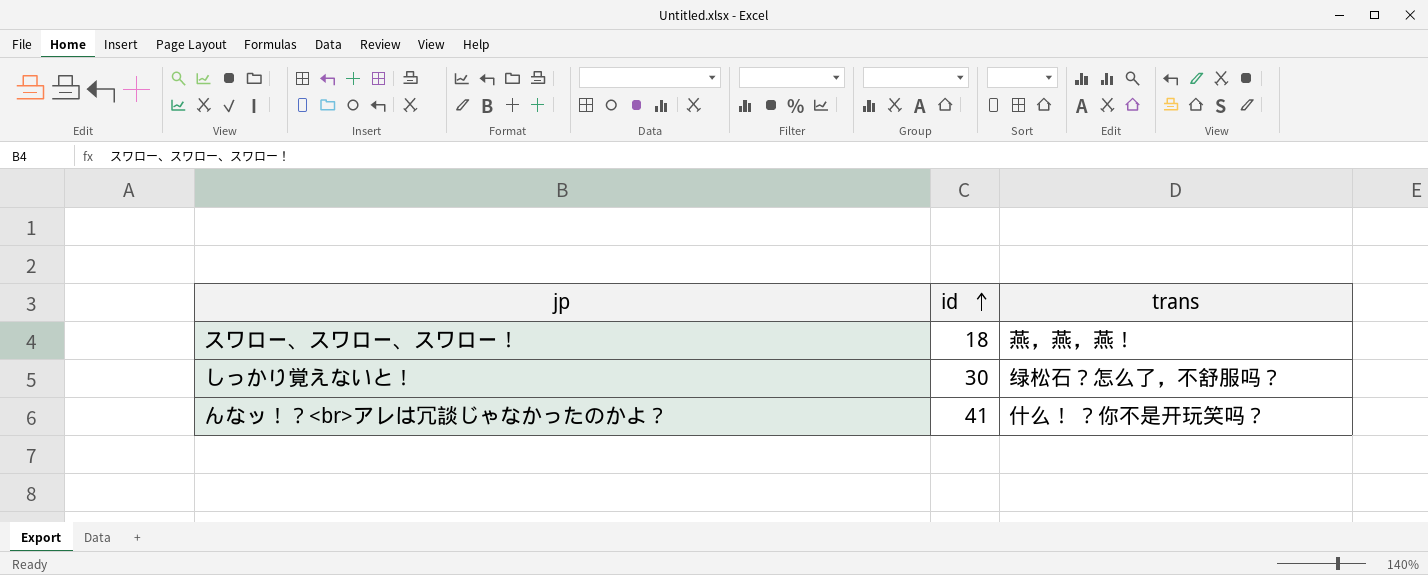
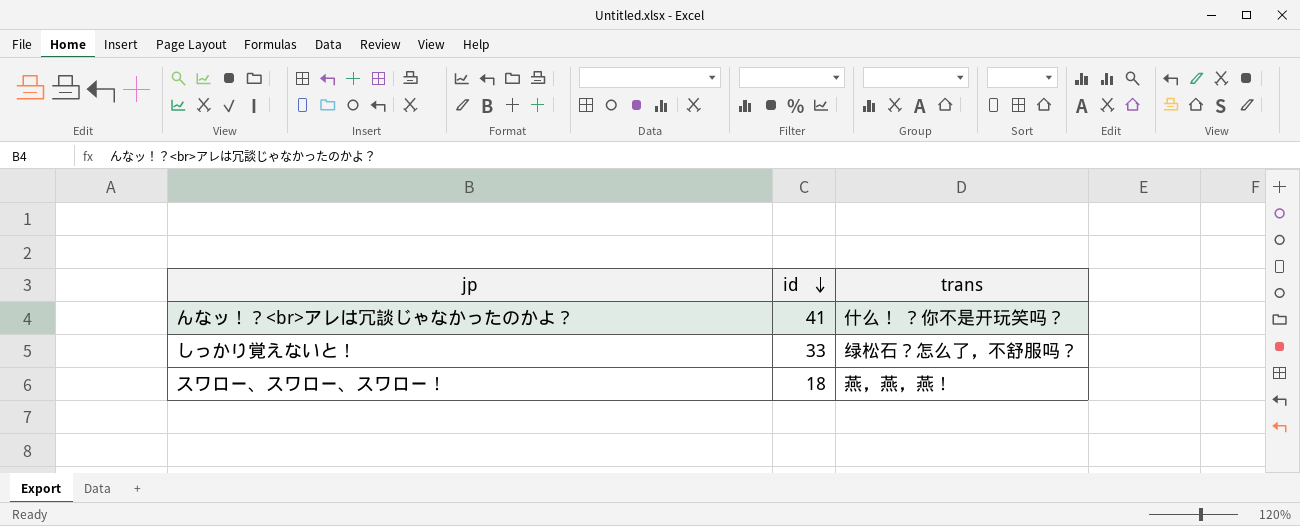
row order: id ascending -> id descending
しっかり覚えないと！ | id: 30 -> 33

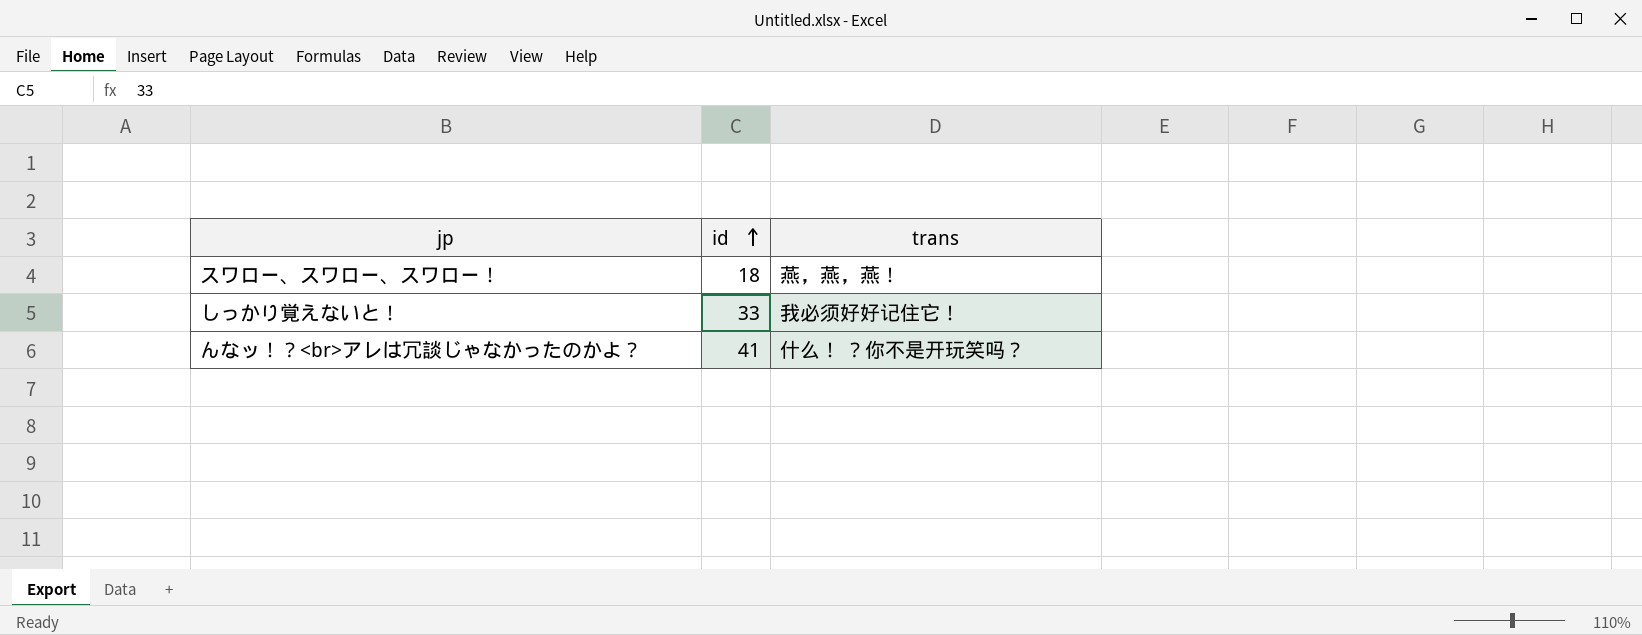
row order: id descending -> id ascending
しっかり覚えないと！ | trans: 绿松石？怎么了，不舒服吗？ -> 我必须好好记住它！

